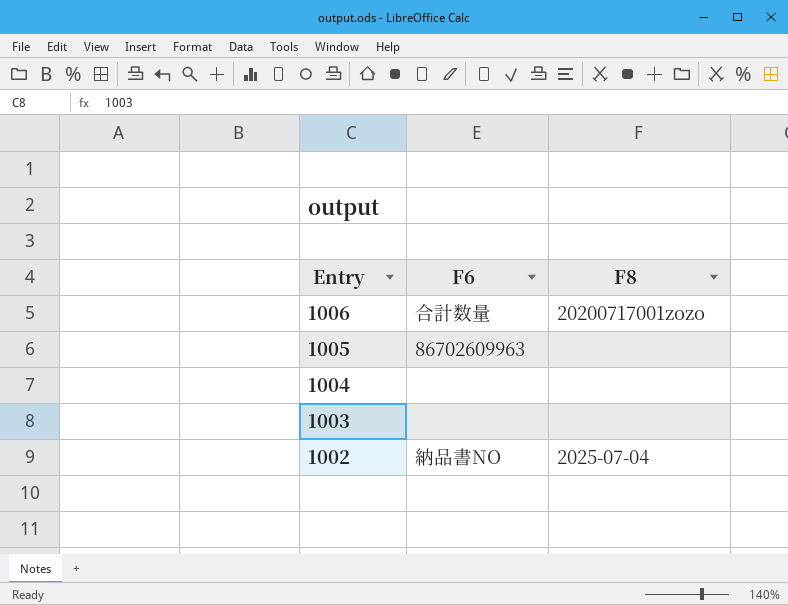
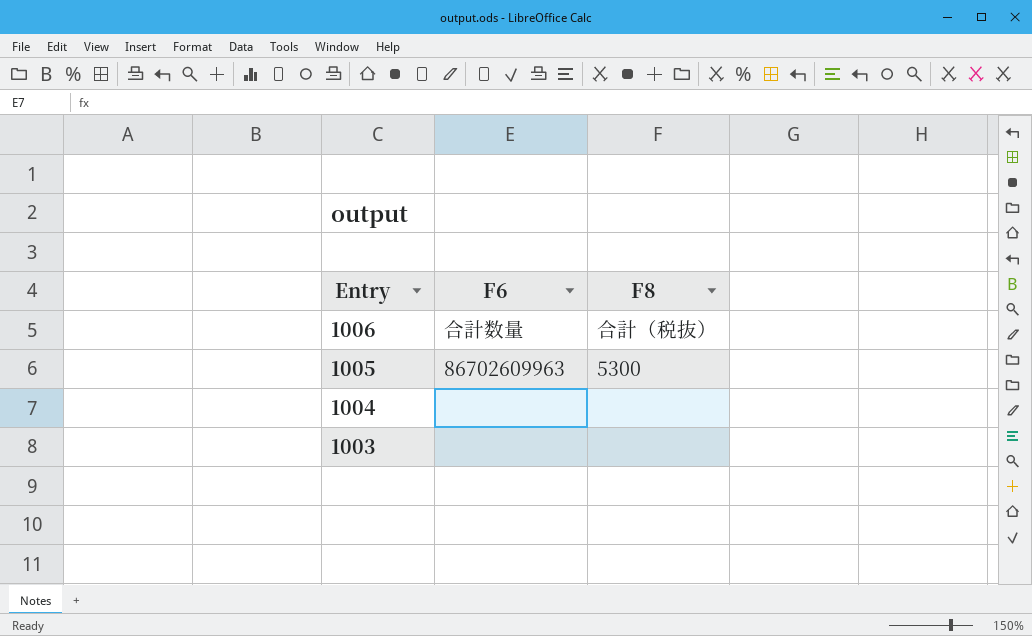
row 1002: 納品書NO | 2025-07-04 -> none
1006 | F8: 20200717001zozo -> 合計（税抜）
1005 | F8: none -> 5300

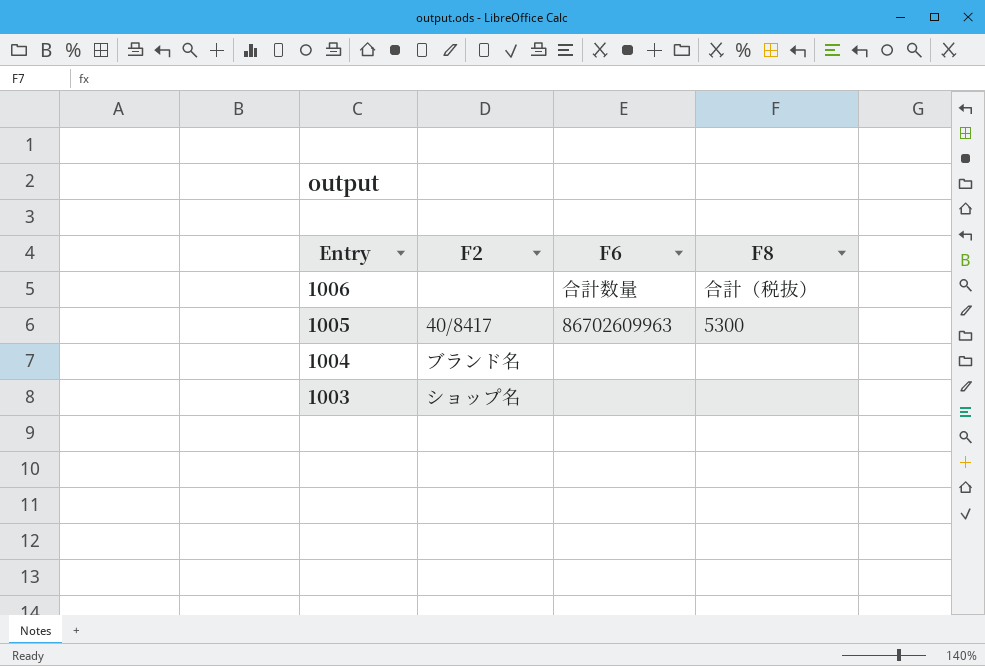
column F2 | position: none -> 2

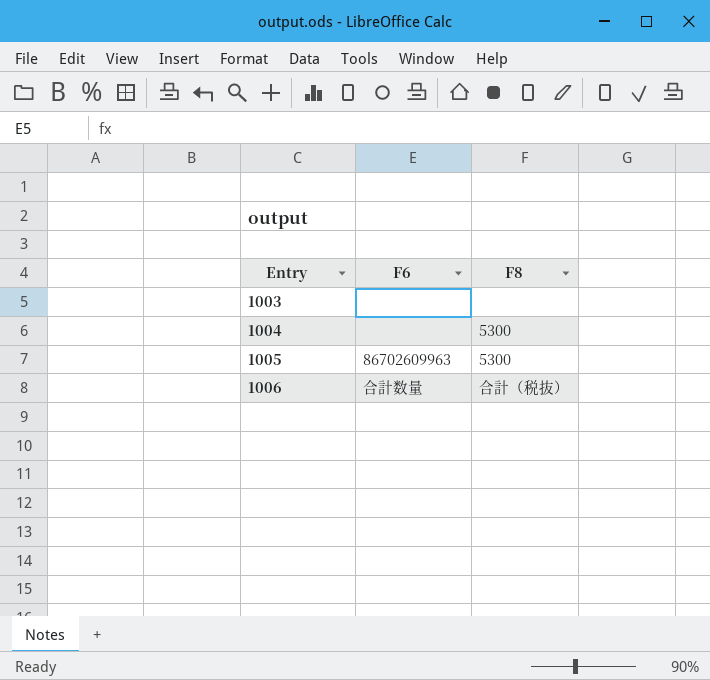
row order: Entry descending -> Entry ascending
column F2 | position: 2 -> none
1004 | F8: none -> 5300

